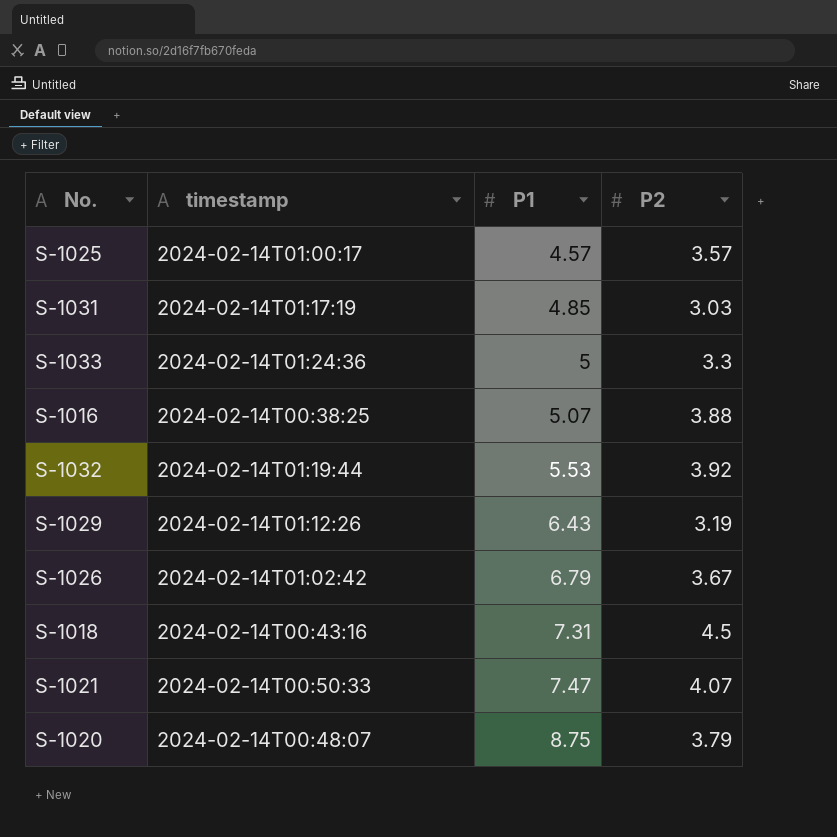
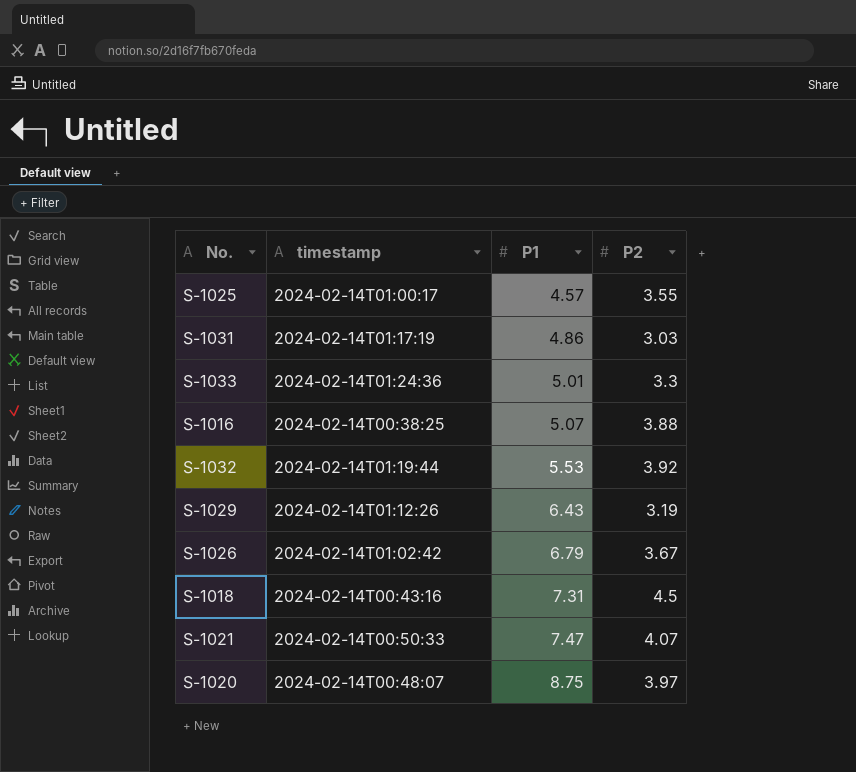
S-1025 | P2: 3.57 -> 3.55
S-1031 | P1: 4.85 -> 4.86
S-1033 | P1: 5 -> 5.01
S-1020 | P2: 3.79 -> 3.97

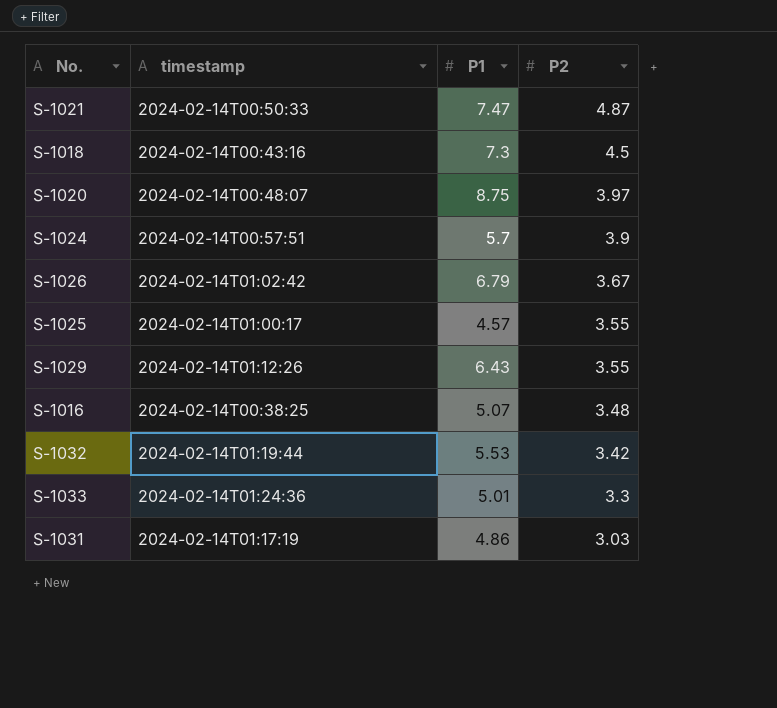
row order: P1 ascending -> P2 descending
S-1021 | P2: 4.07 -> 4.87
S-1018 | P1: 7.31 -> 7.3
row S-1024: none -> 2024-02-14T00:57:51 | 5.7 | 3.9
S-1029 | P2: 3.19 -> 3.55
S-1016 | P2: 3.88 -> 3.48
S-1032 | P2: 3.92 -> 3.42

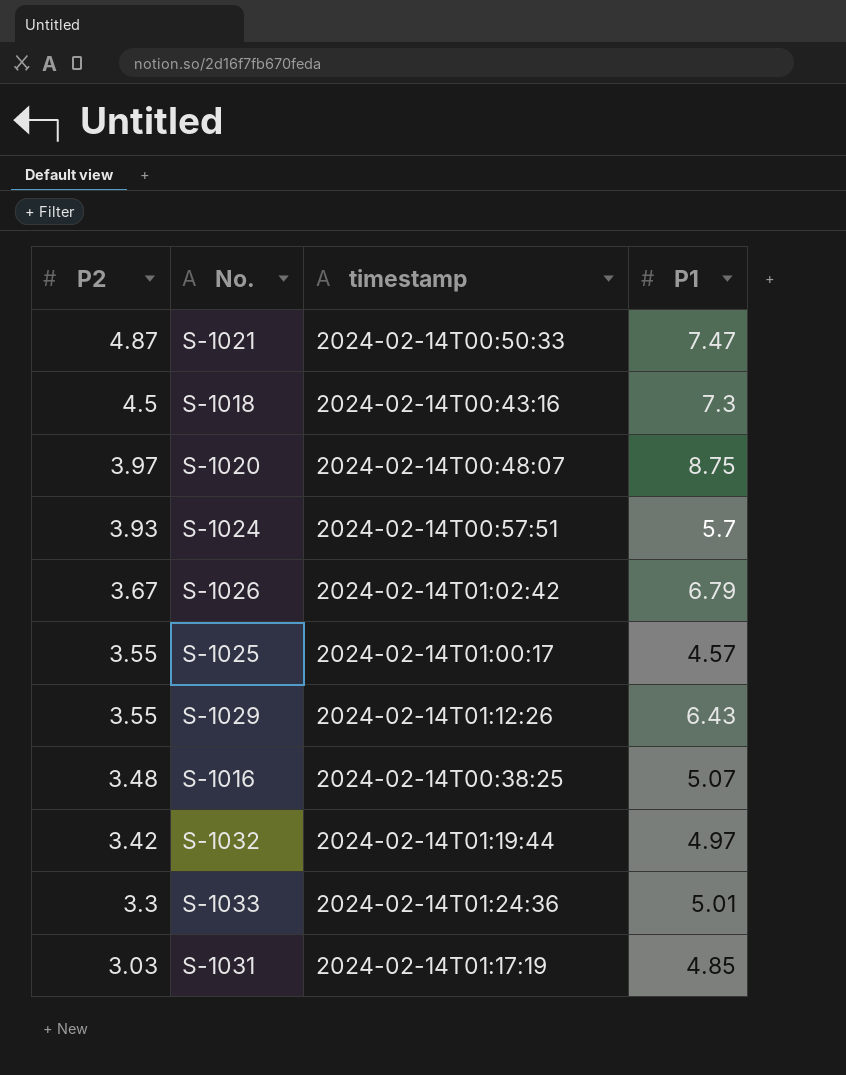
column P2 | position: 4 -> 1
S-1024 | P2: 3.9 -> 3.93
S-1032 | P1: 5.53 -> 4.97
S-1031 | P1: 4.86 -> 4.85

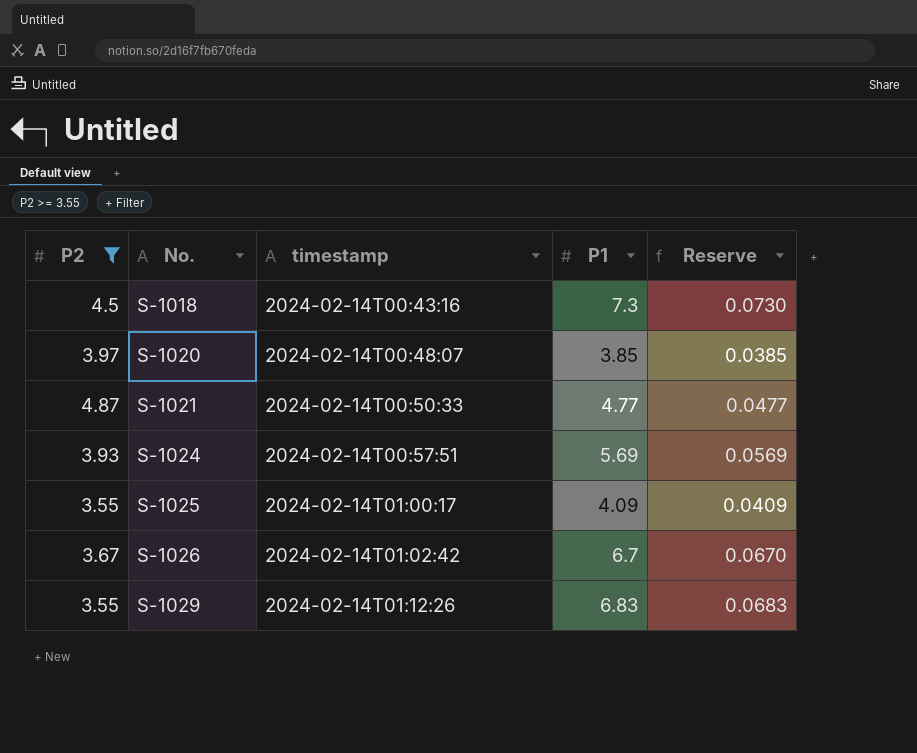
filter: none -> P2 >= 3.55
row order: P2 descending -> No. ascending
column Reserve | formula: none -> [P1] * 0.01
S-1020 | P1: 8.75 -> 3.85
S-1021 | P1: 7.47 -> 4.77
S-1024 | P1: 5.7 -> 5.69
S-1025 | P1: 4.57 -> 4.09
S-1026 | P1: 6.79 -> 6.7
S-1029 | P1: 6.43 -> 6.83

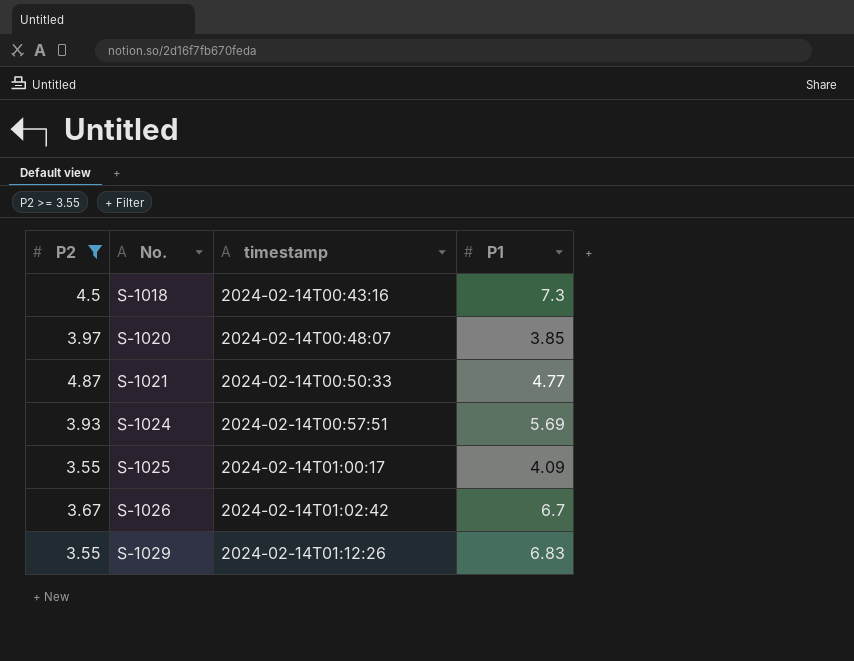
column Reserve | formula: [P1] * 0.01 -> none

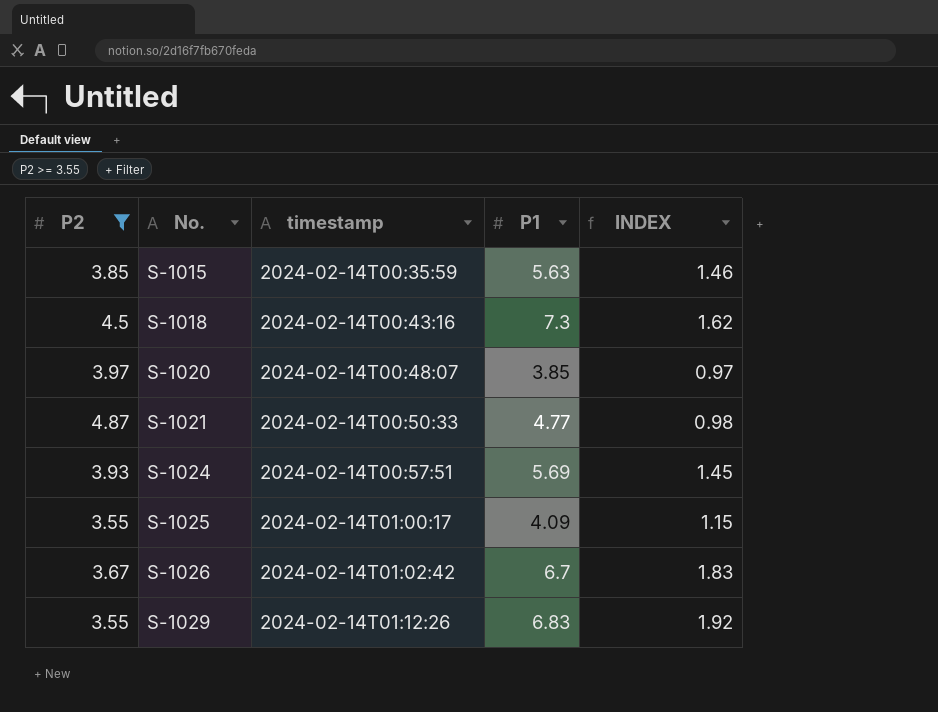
column INDEX | formula: none -> [P1] / [P2]
row S-1015: none -> 3.85 | 2024-02-14T00:35:59 | 5.63 | 1.46

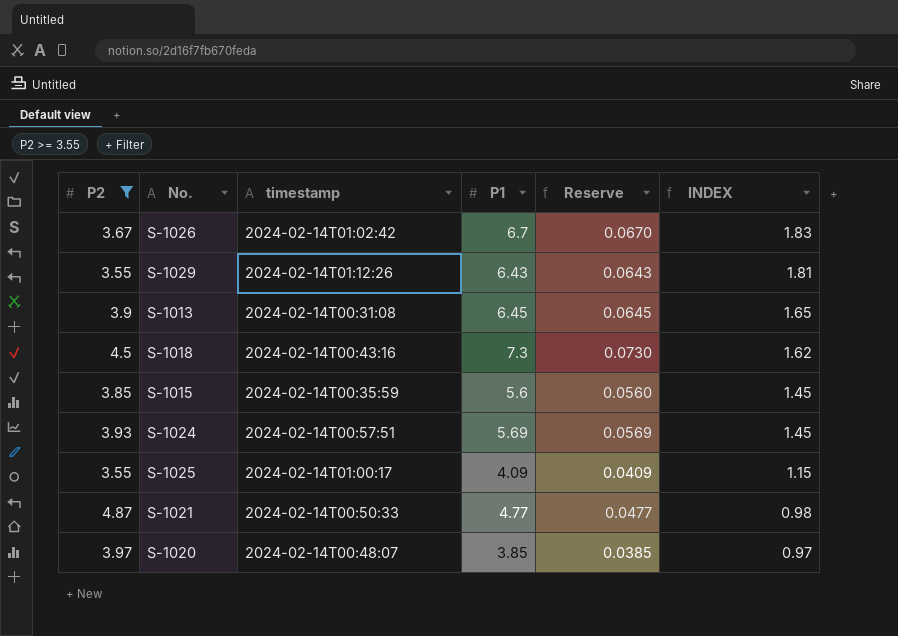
row order: No. ascending -> INDEX descending
column Reserve | formula: none -> [P1] * 0.01
S-1029 | P1: 6.83 -> 6.43
S-1029 | INDEX: 1.92 -> 1.81
row S-1013: none -> 3.9 | 2024-02-14T00:31:08 | 6.45 | 0.0645 | 1.65
S-1015 | P1: 5.63 -> 5.6
S-1015 | INDEX: 1.46 -> 1.45

